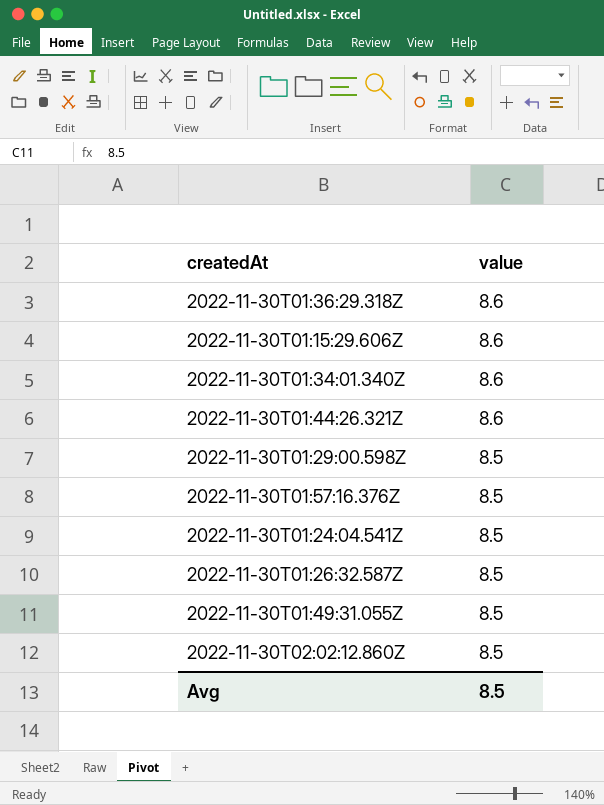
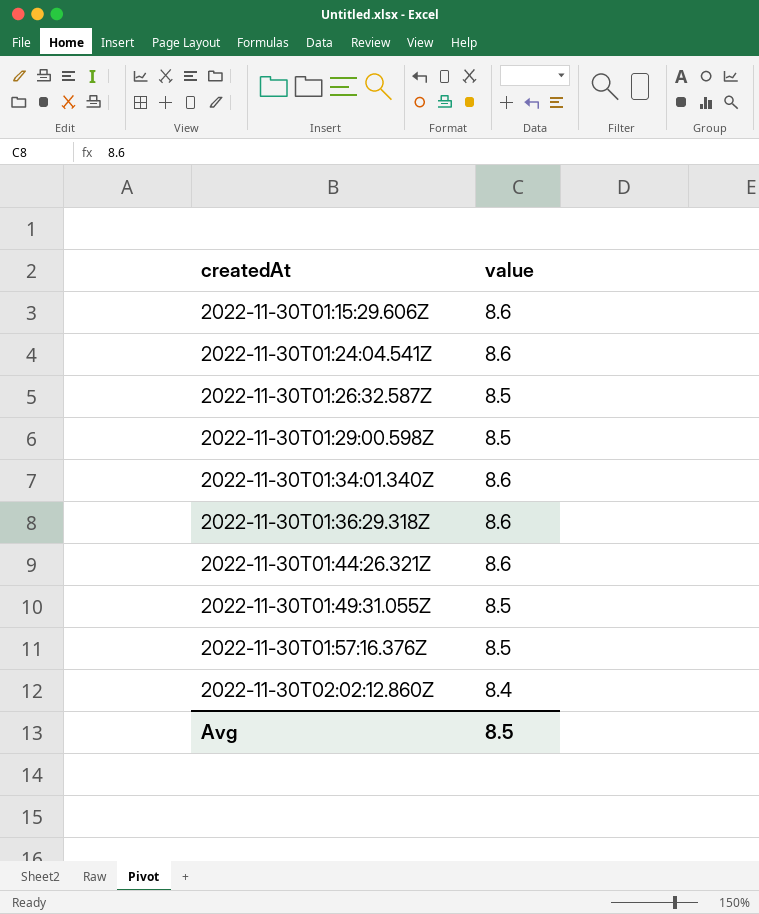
row order: value descending -> createdAt ascending
2022-11-30T01:24:04.541Z | value: 8.5 -> 8.6
2022-11-30T02:02:12.860Z | value: 8.5 -> 8.4

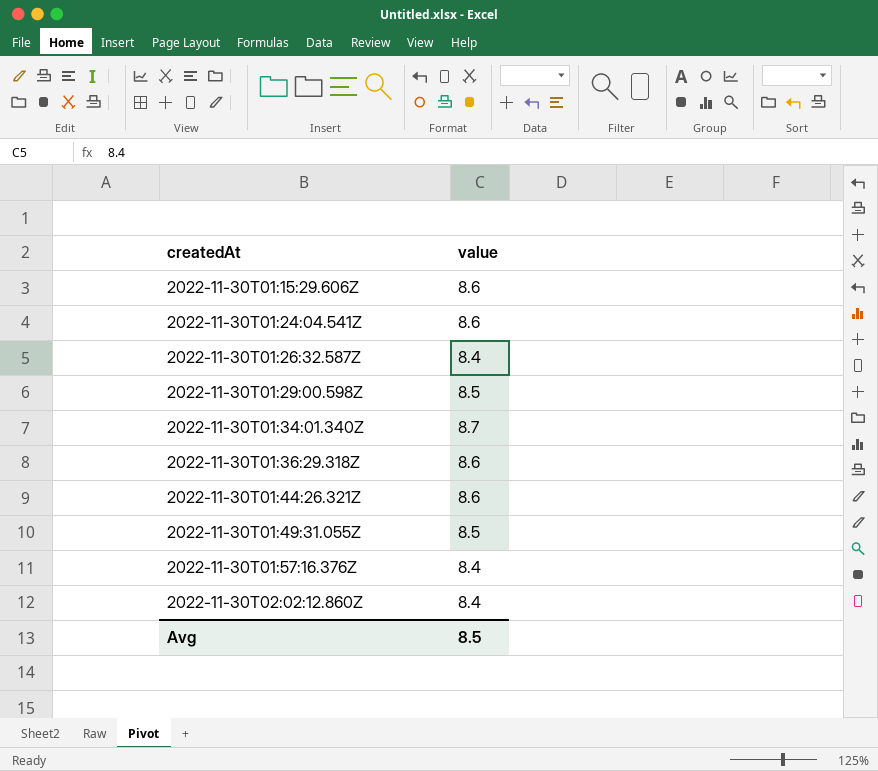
2022-11-30T01:26:32.587Z | value: 8.5 -> 8.4
2022-11-30T01:34:01.340Z | value: 8.6 -> 8.7
2022-11-30T01:57:16.376Z | value: 8.5 -> 8.4

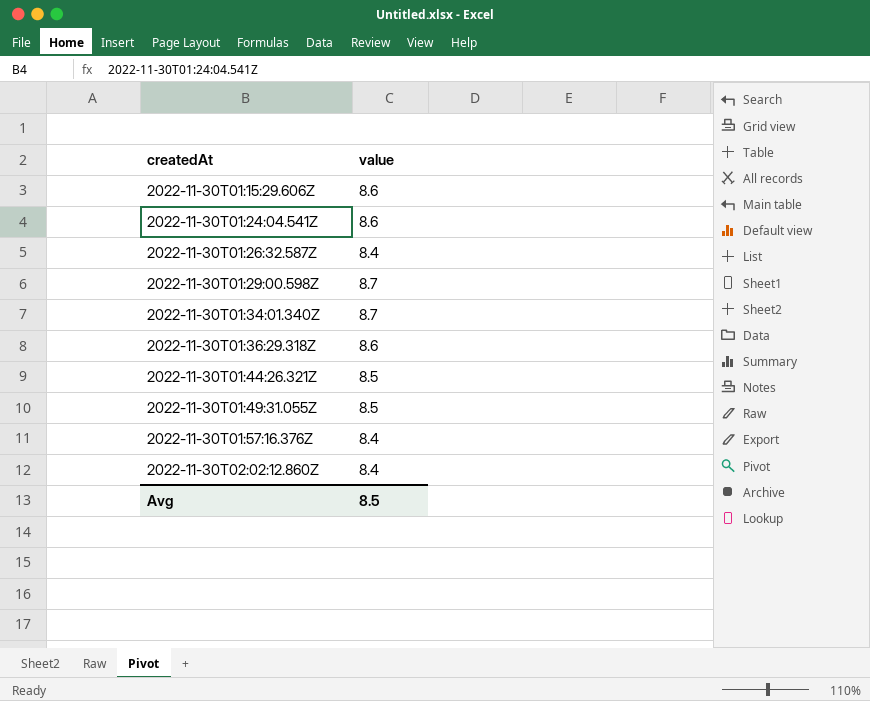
2022-11-30T01:29:00.598Z | value: 8.5 -> 8.7
2022-11-30T01:44:26.321Z | value: 8.6 -> 8.5

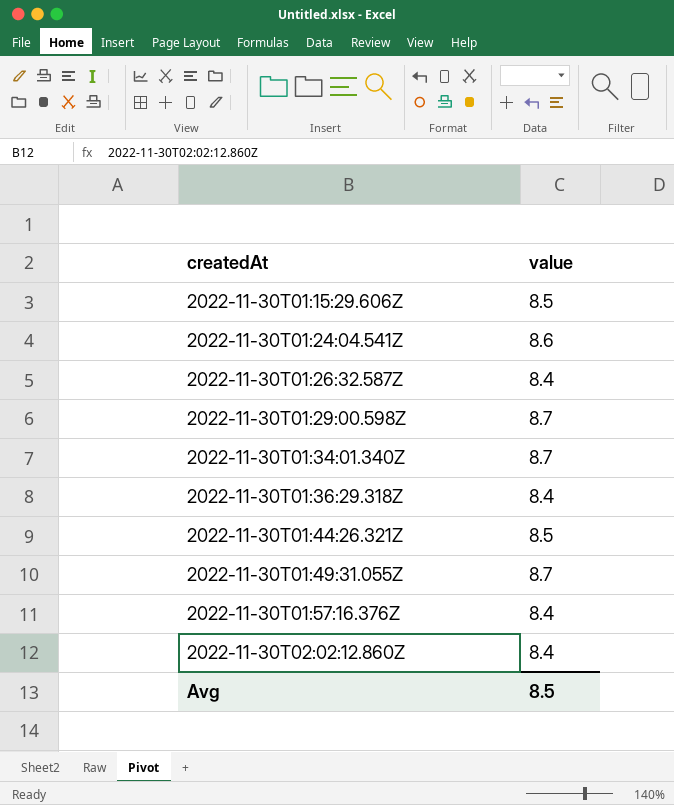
2022-11-30T01:15:29.606Z | value: 8.6 -> 8.5
2022-11-30T01:36:29.318Z | value: 8.6 -> 8.4
2022-11-30T01:49:31.055Z | value: 8.5 -> 8.7

